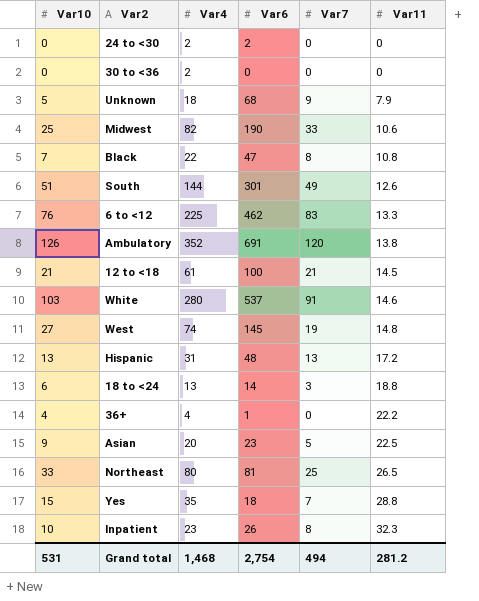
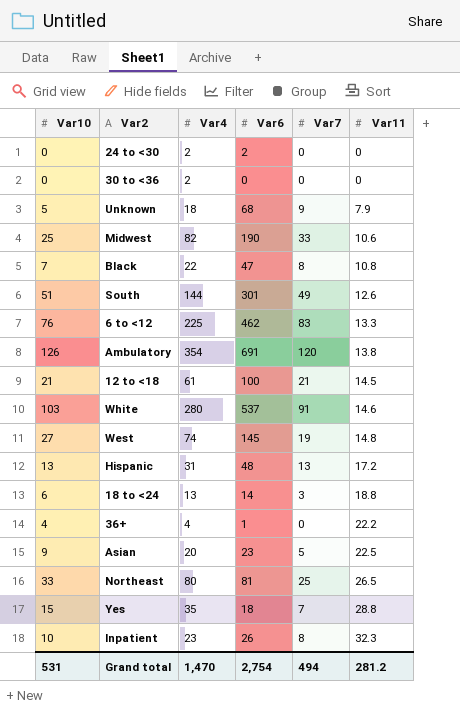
Ambulatory | Var4: 352 -> 354
Grand total | Var4: 1,468 -> 1,470

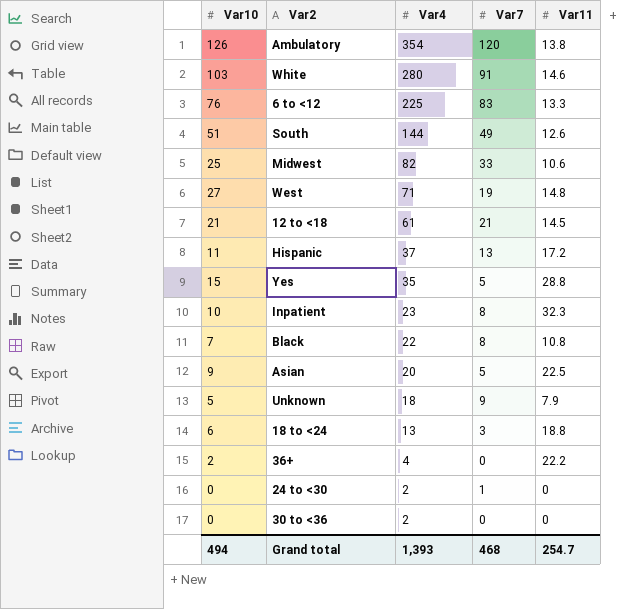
row order: Var11 ascending -> Var4 descending
column Var6 | position: 4 -> none
row Northeast: 33 | 80 | 81 | 25 | 26.5 -> none
West | Var4: 74 -> 71
Hispanic | Var10: 13 -> 11
Hispanic | Var4: 31 -> 37
Yes | Var7: 7 -> 5
36+ | Var10: 4 -> 2
24 to <30 | Var7: 0 -> 1
Grand total | Var10: 531 -> 494
Grand total | Var4: 1,470 -> 1,393
Grand total | Var7: 494 -> 468
Grand total | Var11: 281.2 -> 254.7

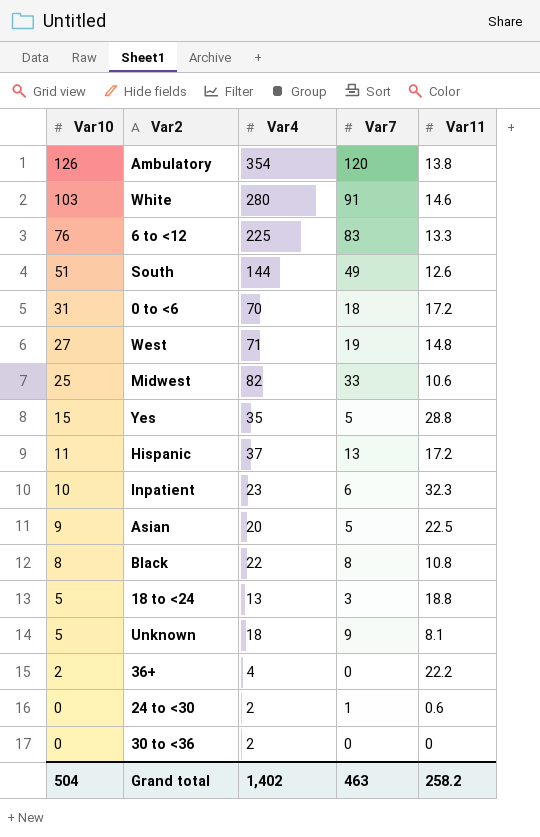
row order: Var4 descending -> Var10 descending
row 12 to <18: 21 | 61 | 21 | 14.5 -> none
row 0 to <6: none -> 31 | 70 | 18 | 17.2
Inpatient | Var7: 8 -> 6
Black | Var10: 7 -> 8
18 to <24 | Var10: 6 -> 5
Unknown | Var11: 7.9 -> 8.1
24 to <30 | Var11: 0 -> 0.6
Grand total | Var10: 494 -> 504
Grand total | Var4: 1,393 -> 1,402
Grand total | Var7: 468 -> 463
Grand total | Var11: 254.7 -> 258.2

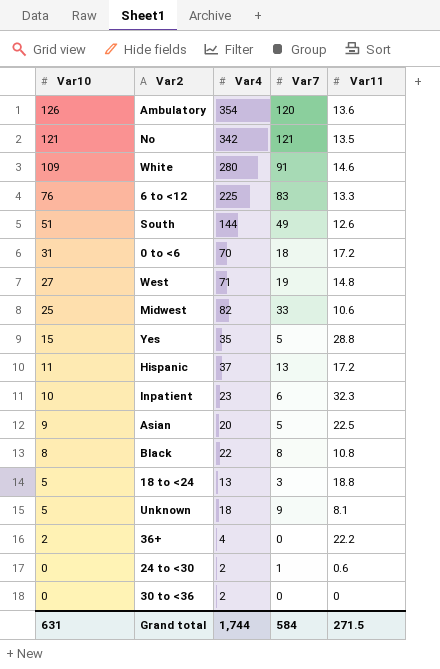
Ambulatory | Var11: 13.8 -> 13.6
row No: none -> 121 | 342 | 121 | 13.5
White | Var10: 103 -> 109
Grand total | Var10: 504 -> 631
Grand total | Var4: 1,402 -> 1,744
Grand total | Var7: 463 -> 584
Grand total | Var11: 258.2 -> 271.5

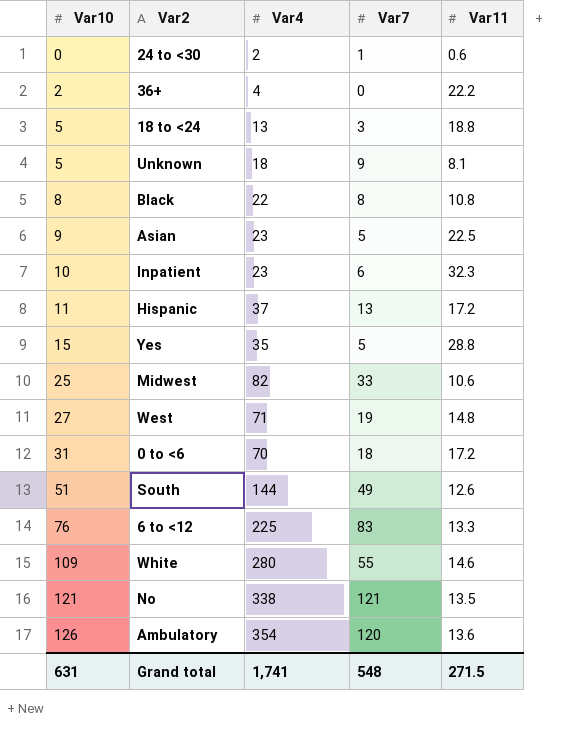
row order: Var10 descending -> Var10 ascending
row 30 to <36: 0 | 2 | 0 | 0 -> none
Asian | Var4: 20 -> 23
White | Var7: 91 -> 55
No | Var4: 342 -> 338
Grand total | Var4: 1,744 -> 1,741
Grand total | Var7: 584 -> 548

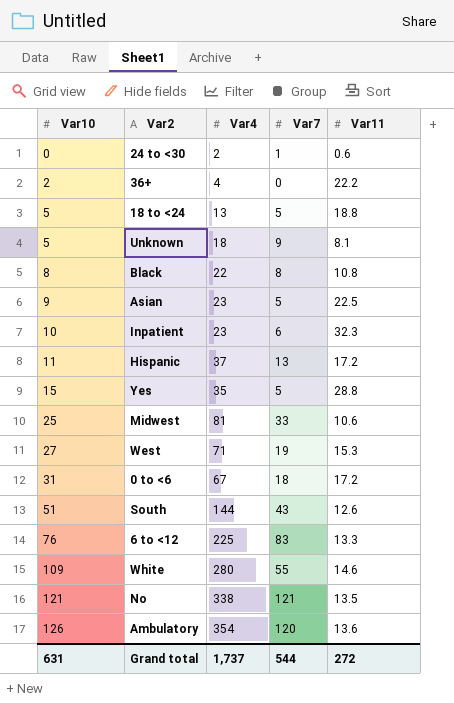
18 to <24 | Var7: 3 -> 5
Midwest | Var4: 82 -> 81
West | Var11: 14.8 -> 15.3
0 to <6 | Var4: 70 -> 67
South | Var7: 49 -> 43
Grand total | Var4: 1,741 -> 1,737
Grand total | Var7: 548 -> 544
Grand total | Var11: 271.5 -> 272

